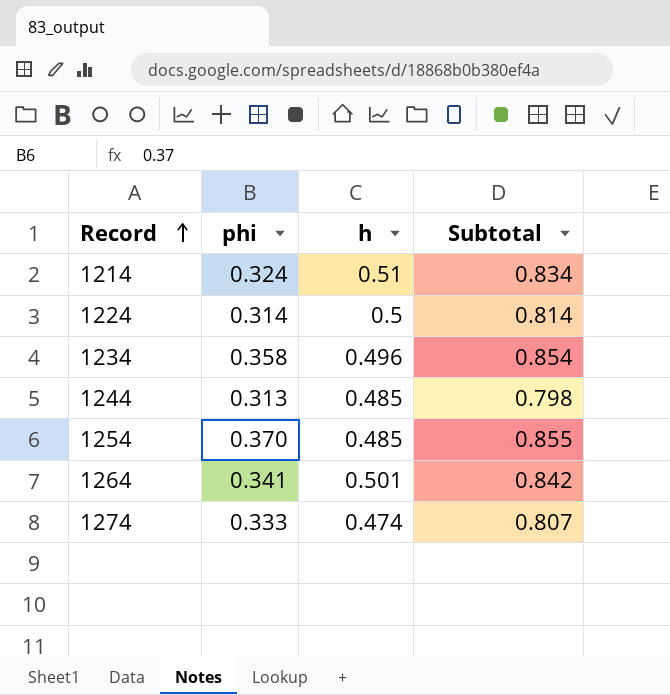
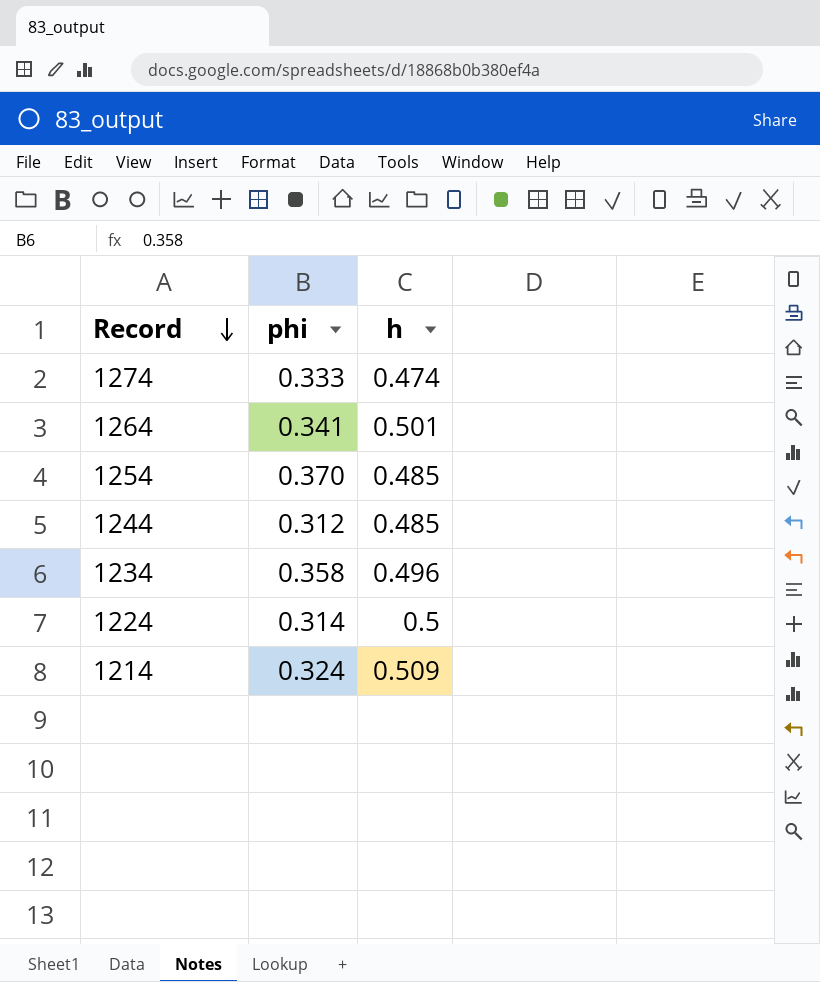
row order: Record ascending -> Record descending
column Subtotal | formula: [phi] + [h] -> none
1244 | phi: 0.313 -> 0.312
1214 | h: 0.51 -> 0.509

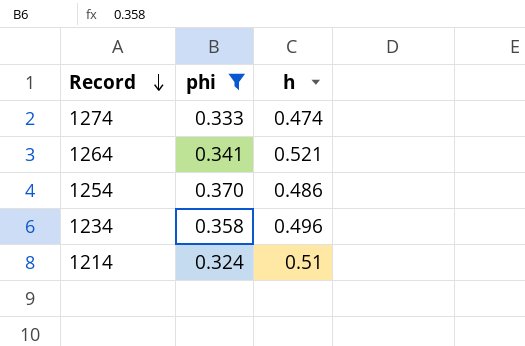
filter: none -> phi >= 0.324
1264 | h: 0.501 -> 0.521
1254 | h: 0.485 -> 0.486
1214 | h: 0.509 -> 0.51

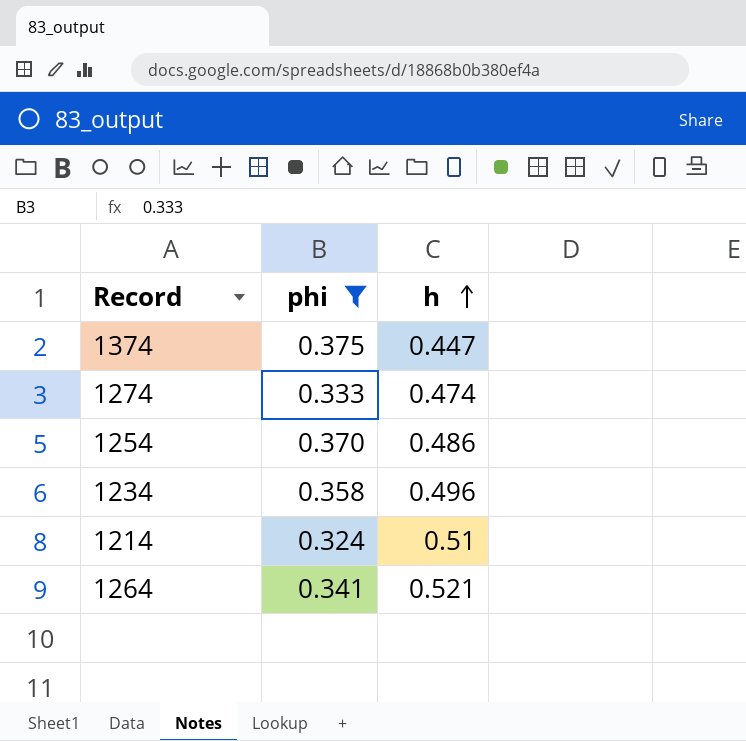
row order: Record descending -> h ascending
row 1374: none -> 0.375 | 0.447

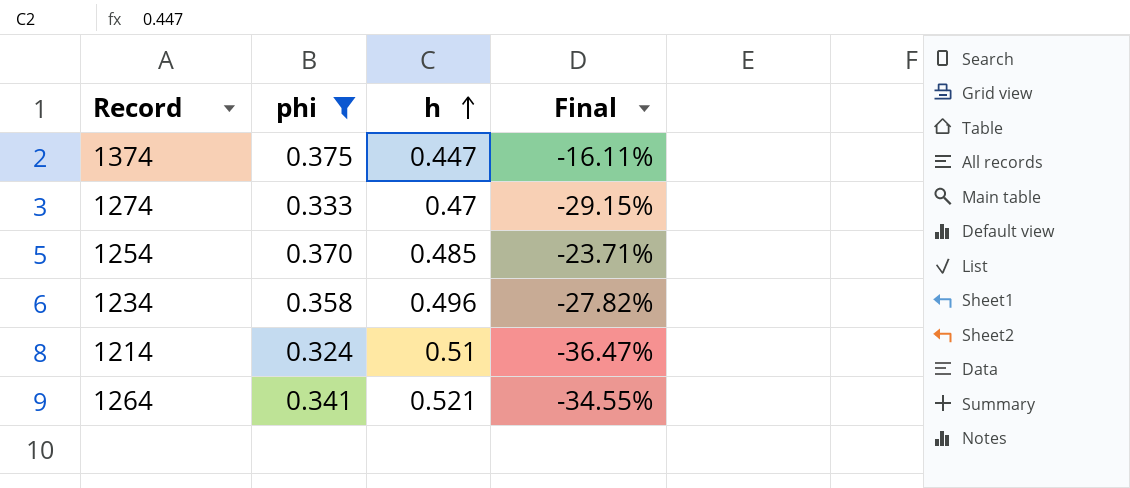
column Final | formula: none -> ([phi] - [h]) / [h]
1274 | h: 0.474 -> 0.47
1254 | h: 0.486 -> 0.485

